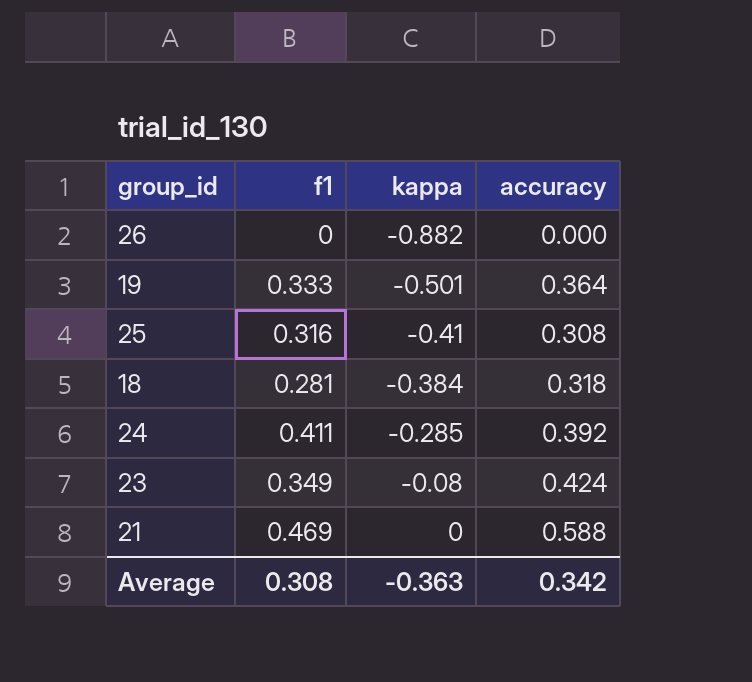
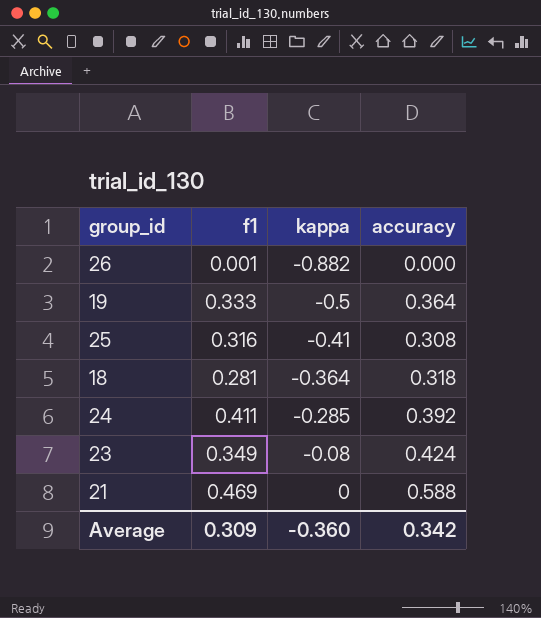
26 | f1: 0 -> 0.001
19 | kappa: -0.501 -> -0.5
18 | kappa: -0.384 -> -0.364
Average | f1: 0.308 -> 0.309
Average | kappa: -0.363 -> -0.360

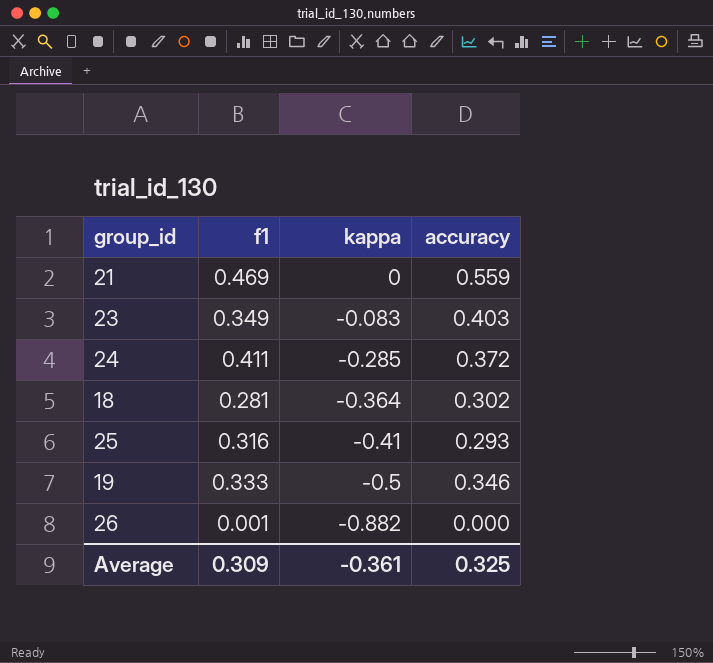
row order: kappa ascending -> kappa descending
21 | accuracy: 0.588 -> 0.559
23 | kappa: -0.08 -> -0.083
23 | accuracy: 0.424 -> 0.403
24 | accuracy: 0.392 -> 0.372
18 | accuracy: 0.318 -> 0.302
25 | accuracy: 0.308 -> 0.293
19 | accuracy: 0.364 -> 0.346
Average | kappa: -0.360 -> -0.361
Average | accuracy: 0.342 -> 0.325

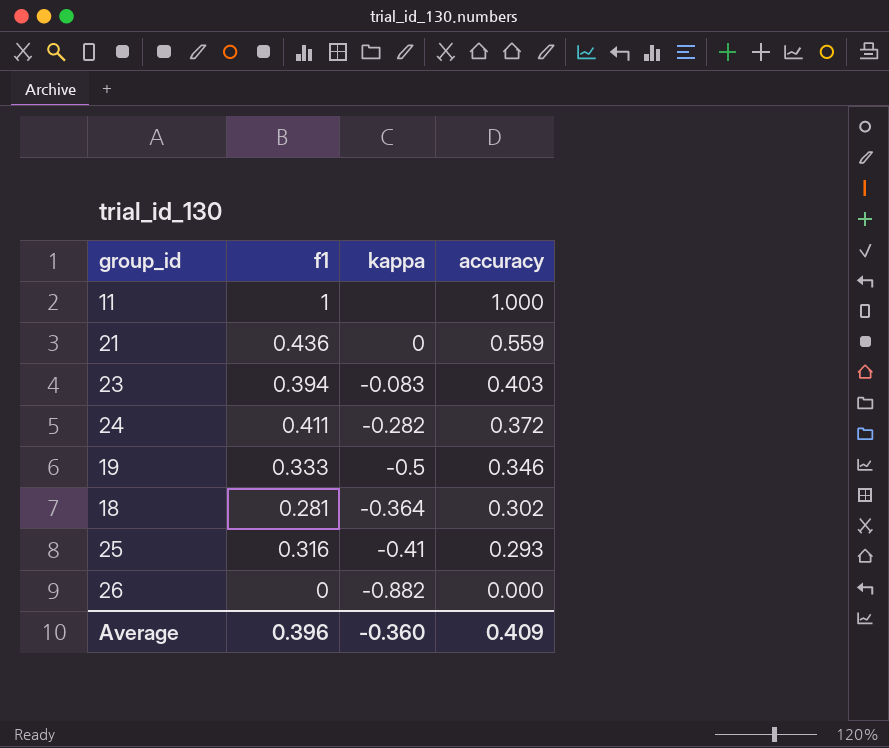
row order: kappa descending -> accuracy descending
row 11: none -> 1 | none | 1.000
21 | f1: 0.469 -> 0.436
23 | f1: 0.349 -> 0.394
24 | kappa: -0.285 -> -0.282
26 | f1: 0.001 -> 0
Average | f1: 0.309 -> 0.396
Average | kappa: -0.361 -> -0.360
Average | accuracy: 0.325 -> 0.409

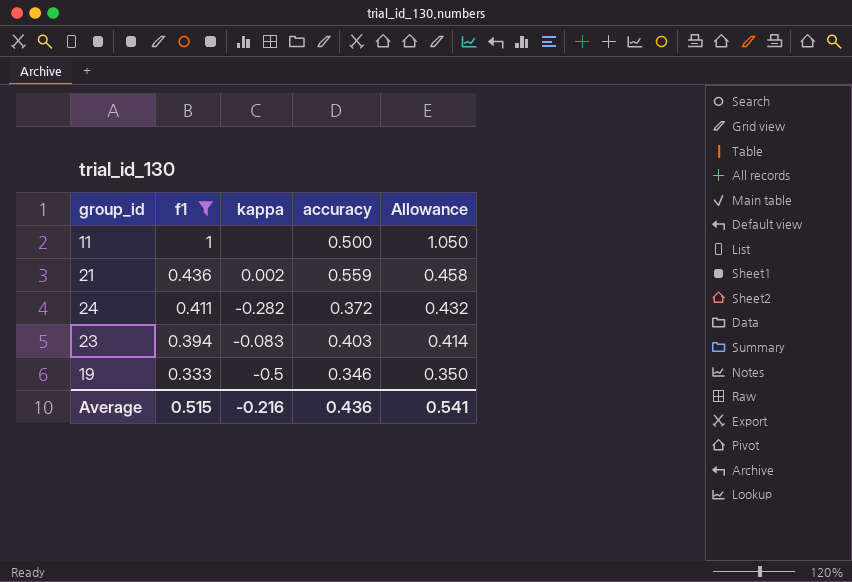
filter: none -> f1 >= 0.333
row order: accuracy descending -> f1 descending
column Allowance | formula: none -> [f1] * 1.05
11 | accuracy: 1.000 -> 0.500
21 | kappa: 0 -> 0.002
Average | f1: 0.396 -> 0.515
Average | kappa: -0.360 -> -0.216
Average | accuracy: 0.409 -> 0.436

